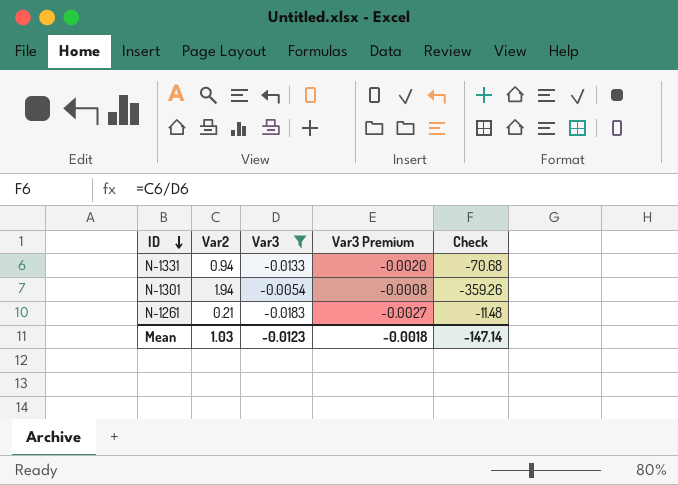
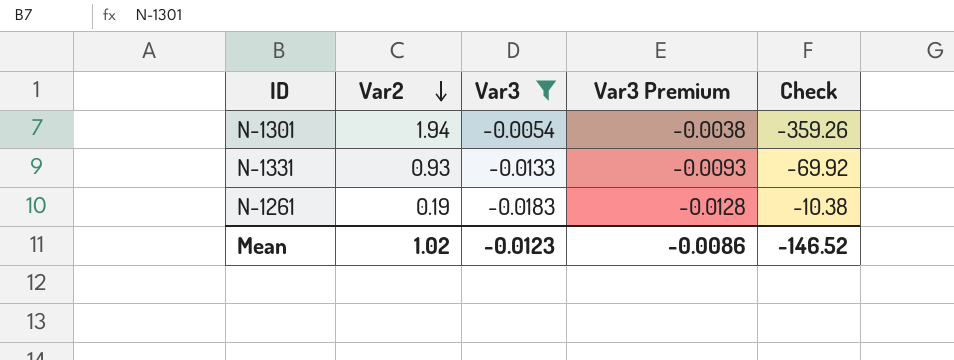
row order: ID descending -> Var2 descending
column Var3 Premium | formula: [Var3] * 0.15 -> [Var3] * 0.7
N-1331 | Var2: 0.94 -> 0.93
N-1331 | Check: -70.68 -> -69.92
N-1261 | Var2: 0.21 -> 0.19
N-1261 | Check: -11.48 -> -10.38
Mean | Var2: 1.03 -> 1.02
Mean | Var3 Premium: -0.0018 -> -0.0086
Mean | Check: -147.14 -> -146.52

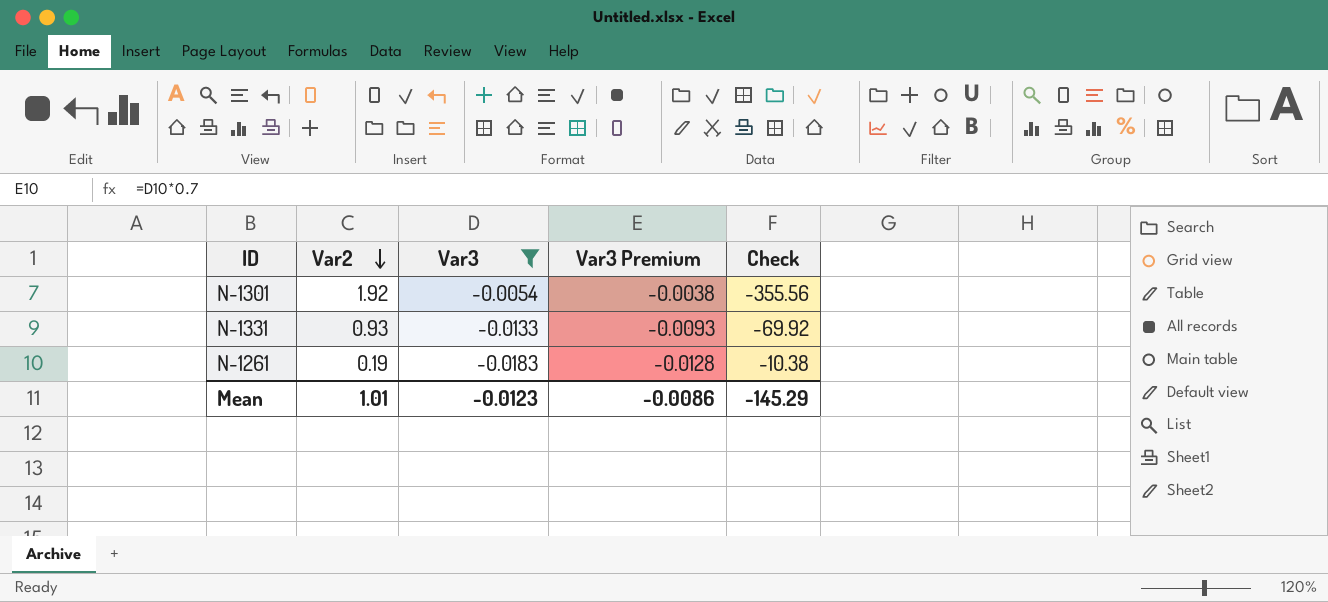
N-1301 | Var2: 1.94 -> 1.92
N-1301 | Check: -359.26 -> -355.56
Mean | Var2: 1.02 -> 1.01
Mean | Check: -146.52 -> -145.29

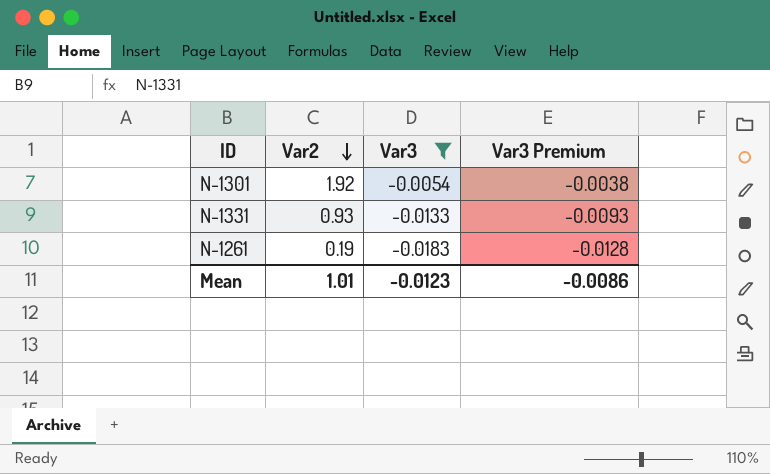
column Check | formula: [Var2] / [Var3] -> none

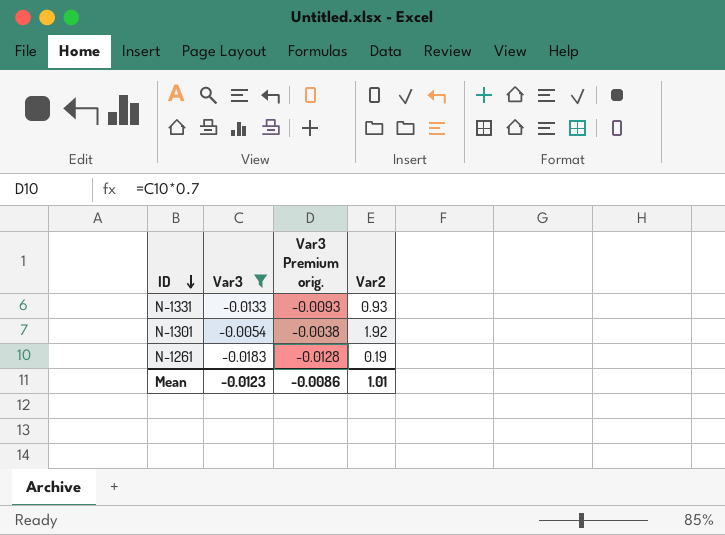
row order: Var2 descending -> ID descending
column name: Var3 Premium -> Var3 Premium orig.
column Var2 | position: 2 -> 4

